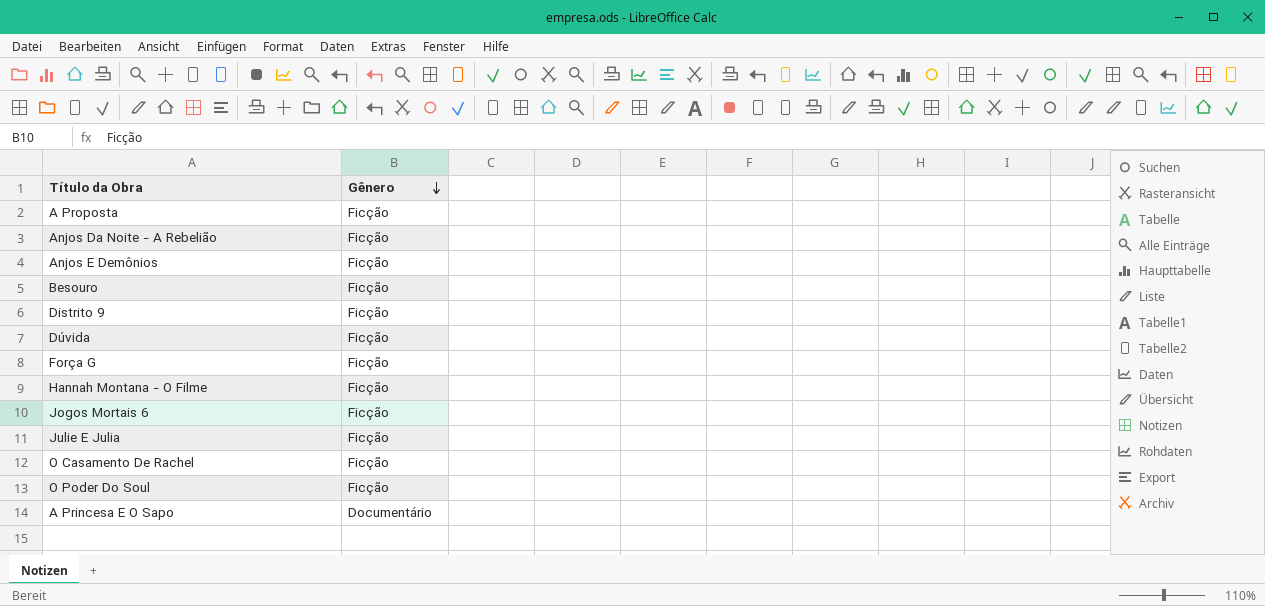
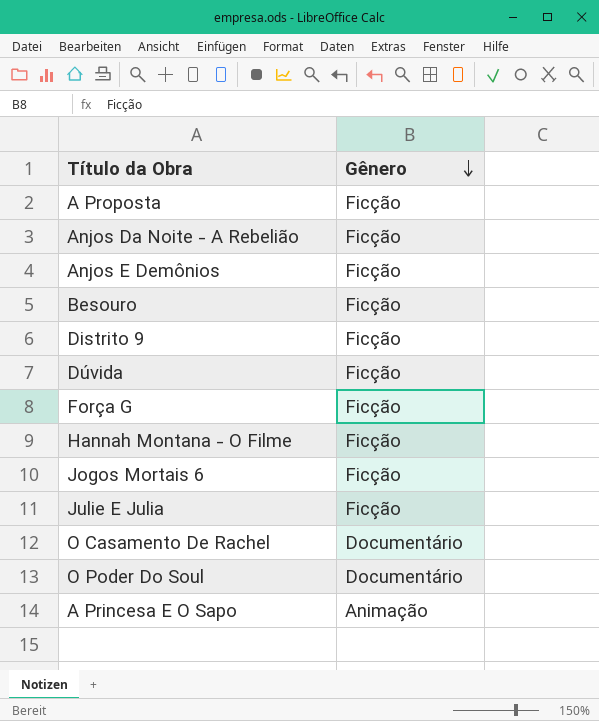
O Casamento De Rachel | Gênero: Ficção -> Documentário
O Poder Do Soul | Gênero: Ficção -> Documentário
A Princesa E O Sapo | Gênero: Documentário -> Animação

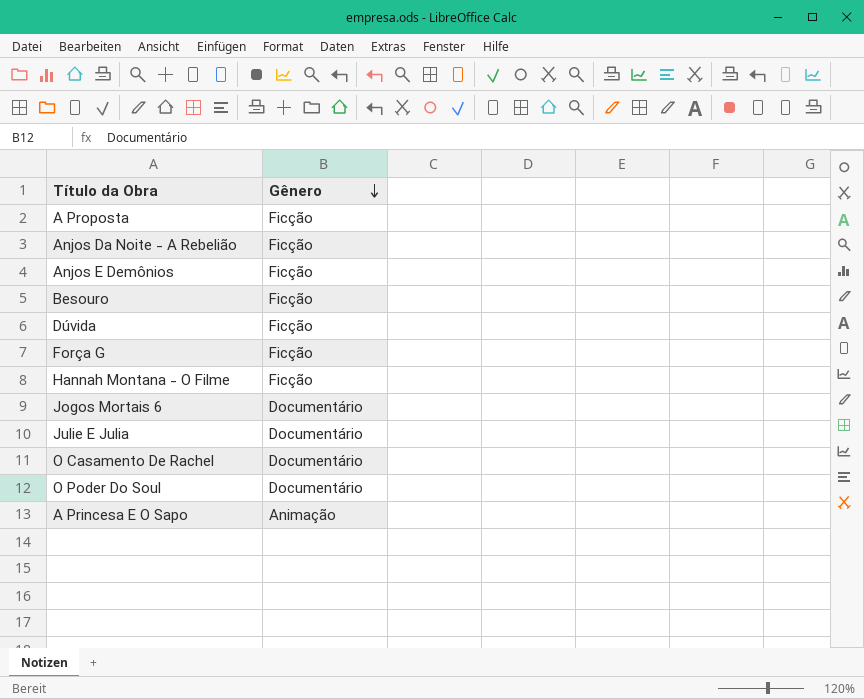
row Distrito 9: Ficção -> none
Jogos Mortais 6 | Gênero: Ficção -> Documentário
Julie E Julia | Gênero: Ficção -> Documentário

